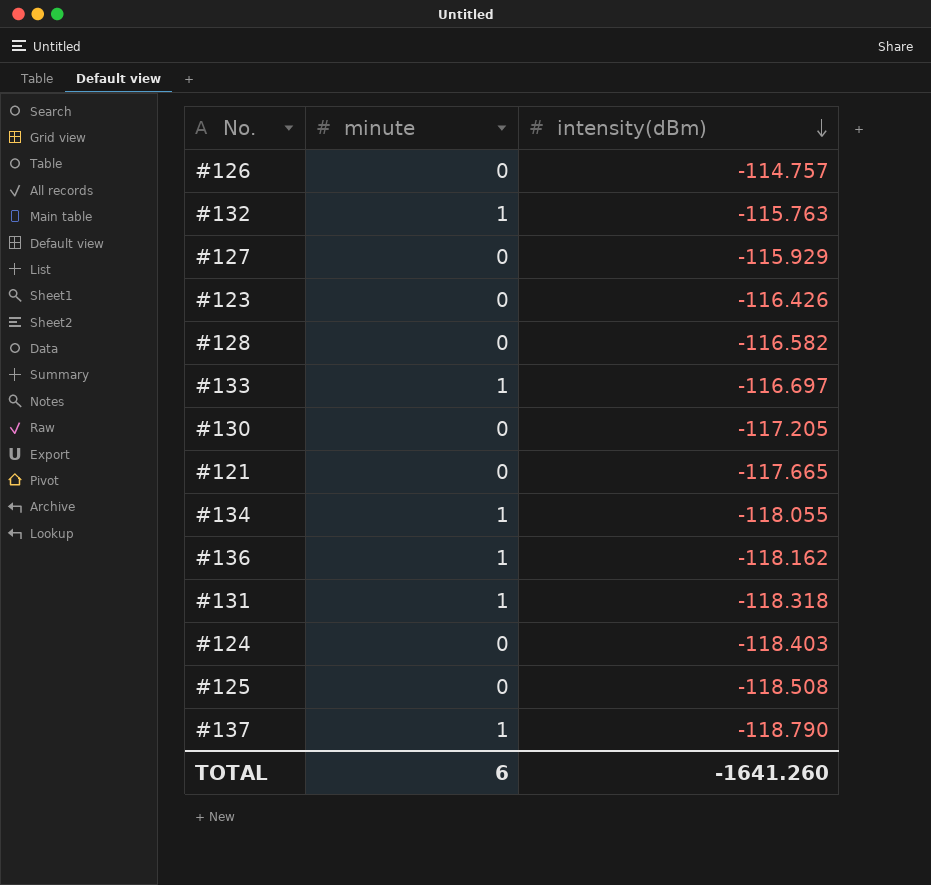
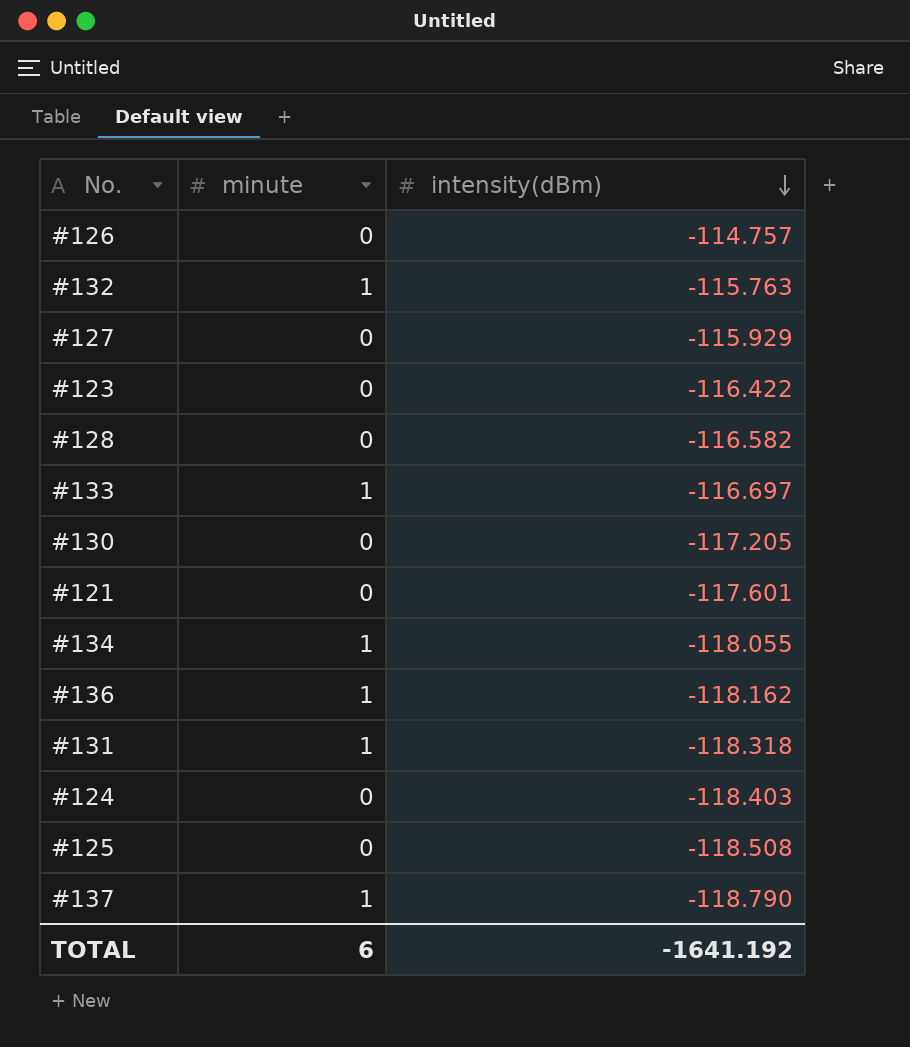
#123 | intensity(dBm): -116.426 -> -116.422
#121 | intensity(dBm): -117.665 -> -117.601
TOTAL | intensity(dBm): -1641.260 -> -1641.192

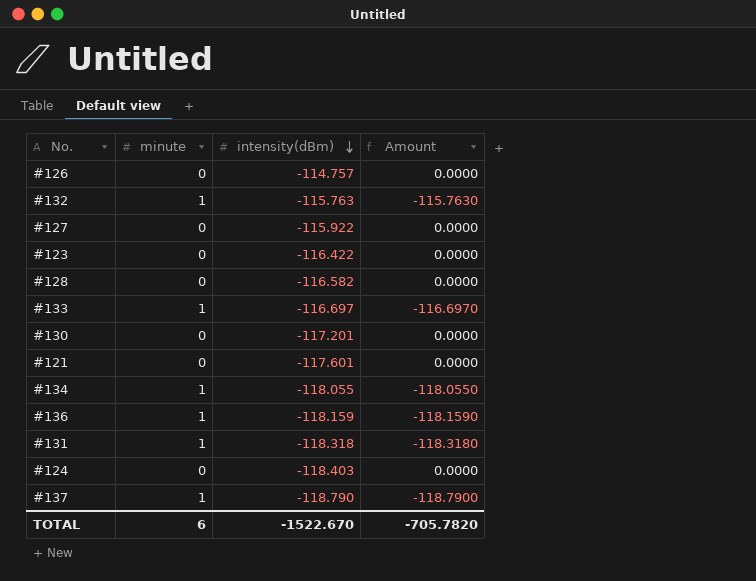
column Amount | formula: none -> [minute] * [intensity(dBm)]
row #125: 0 | -118.508 -> none
#127 | intensity(dBm): -115.929 -> -115.922
#130 | intensity(dBm): -117.205 -> -117.201
#136 | intensity(dBm): -118.162 -> -118.159
TOTAL | intensity(dBm): -1641.192 -> -1522.670

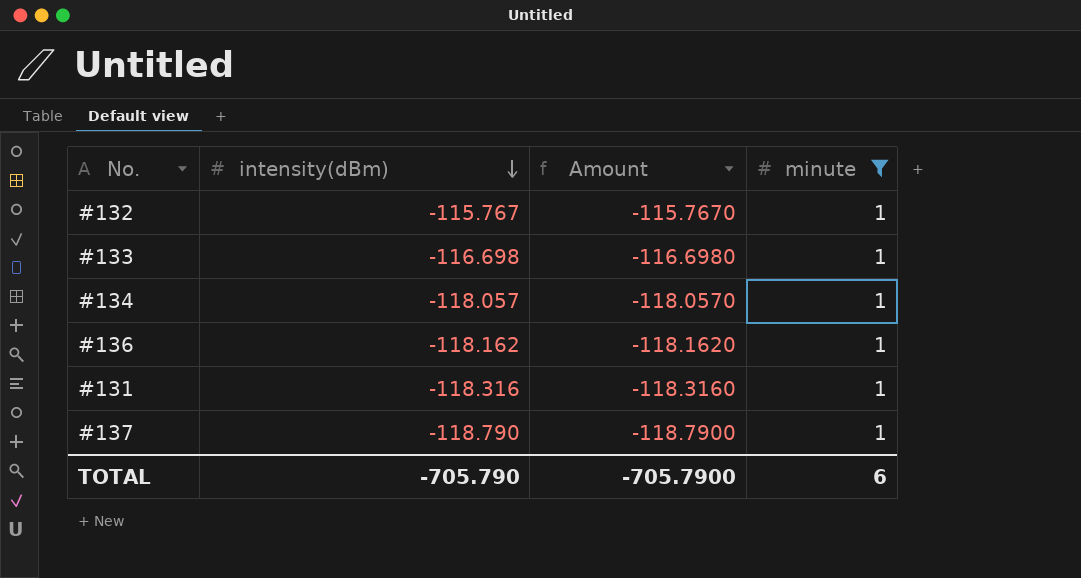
filter: none -> minute = 1
column minute | position: 2 -> 4
#132 | intensity(dBm): -115.763 -> -115.767
#132 | Amount: -115.7630 -> -115.7670
#133 | intensity(dBm): -116.697 -> -116.698
#133 | Amount: -116.6970 -> -116.6980
#134 | intensity(dBm): -118.055 -> -118.057
#134 | Amount: -118.0550 -> -118.0570
#136 | intensity(dBm): -118.159 -> -118.162
#136 | Amount: -118.1590 -> -118.1620
#131 | intensity(dBm): -118.318 -> -118.316
#131 | Amount: -118.3180 -> -118.3160
TOTAL | intensity(dBm): -1522.670 -> -705.790
TOTAL | Amount: -705.7820 -> -705.7900

